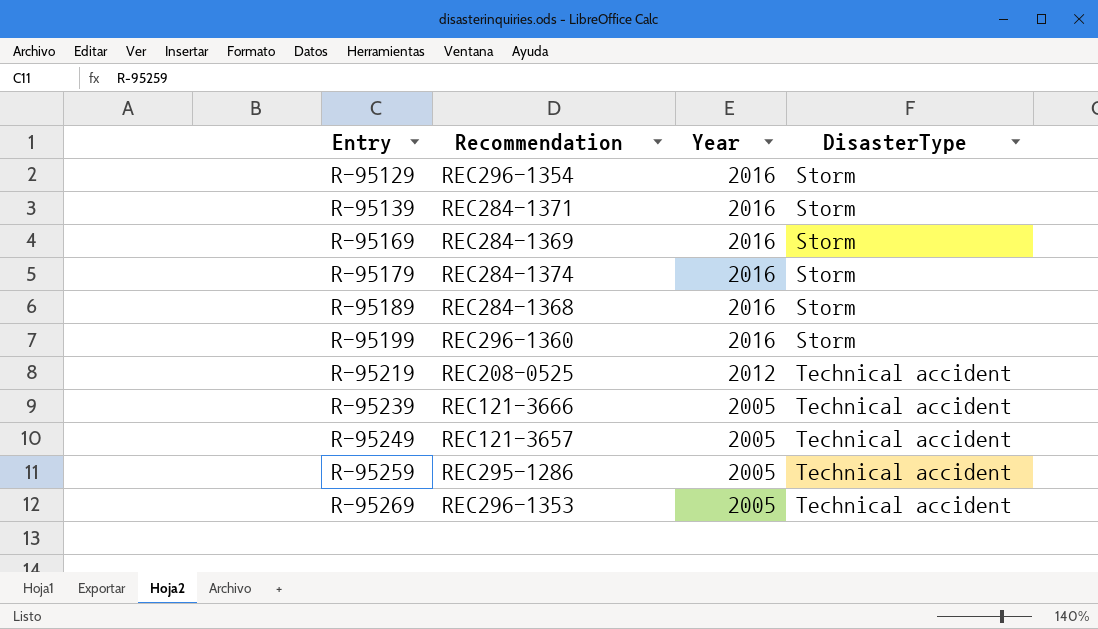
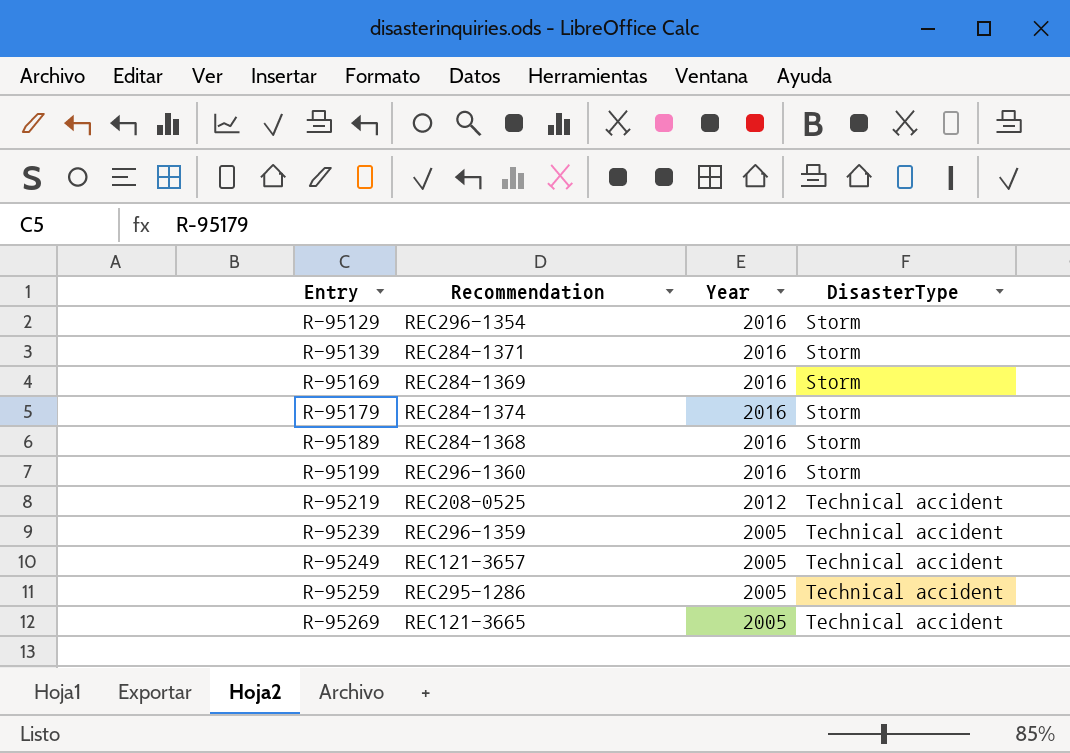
R-95239 | Recommendation: REC121-3666 -> REC296-1359
R-95269 | Recommendation: REC296-1353 -> REC121-3665

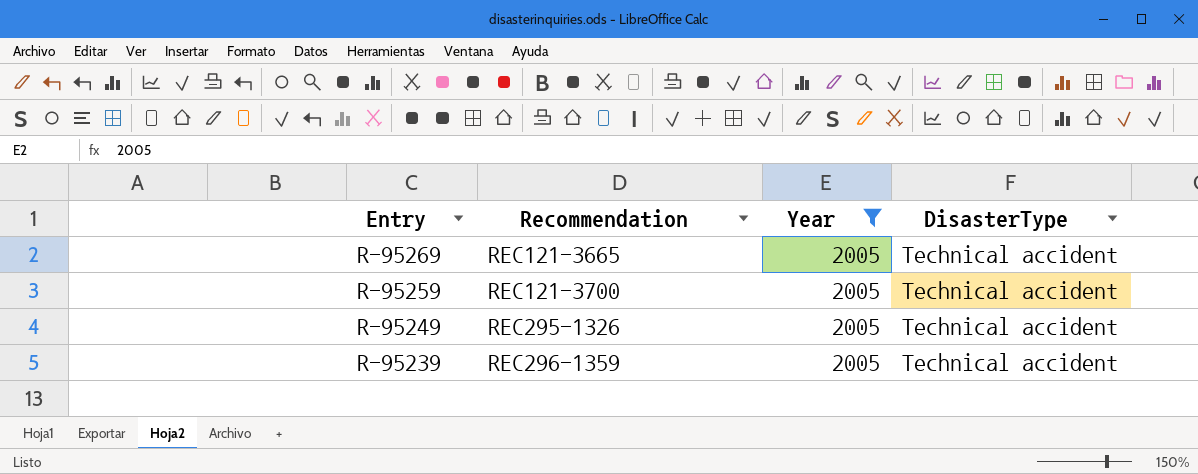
filter: none -> Year = 2005
row order: Entry ascending -> Entry descending
R-95259 | Recommendation: REC295-1286 -> REC121-3700
R-95249 | Recommendation: REC121-3657 -> REC295-1326

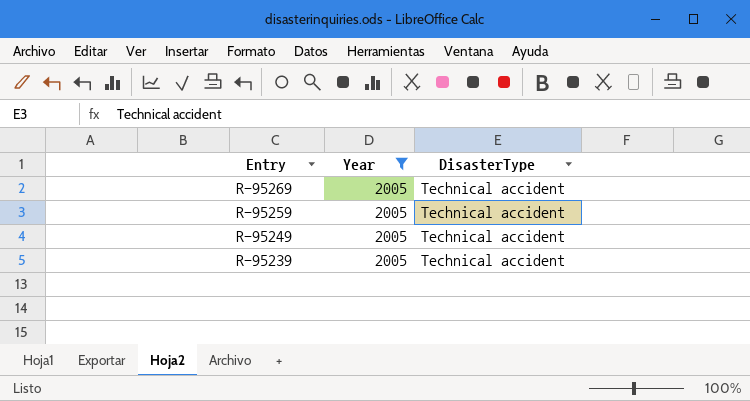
column Recommendation | position: 2 -> none

